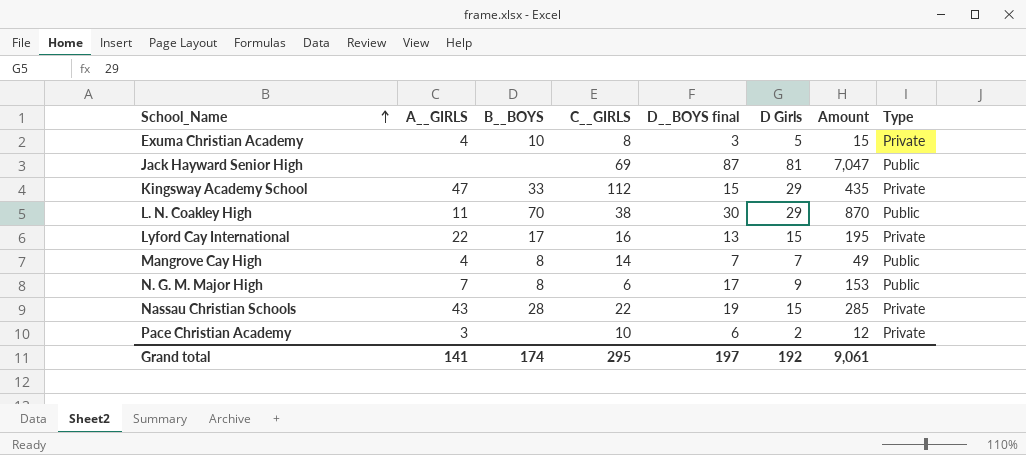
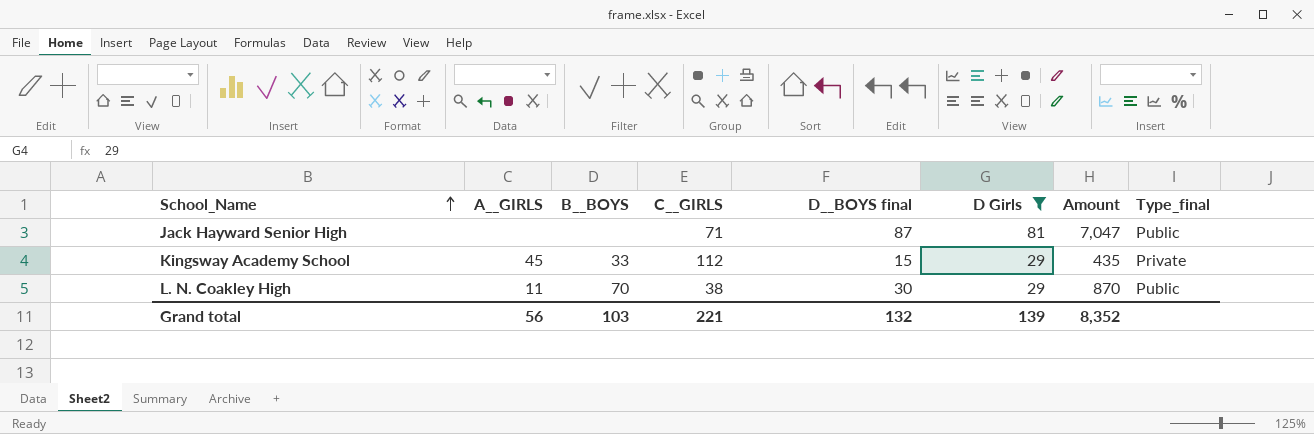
filter: none -> D Girls >= 29
column name: Type -> Type_final
Jack Hayward Senior High | C__GIRLS: 69 -> 71
Kingsway Academy School | A__GIRLS: 47 -> 45
Grand total | A__GIRLS: 141 -> 56
Grand total | B__BOYS: 174 -> 103
Grand total | C__GIRLS: 295 -> 221
Grand total | D__BOYS final: 197 -> 132
Grand total | D Girls: 192 -> 139
Grand total | Amount: 9,061 -> 8,352

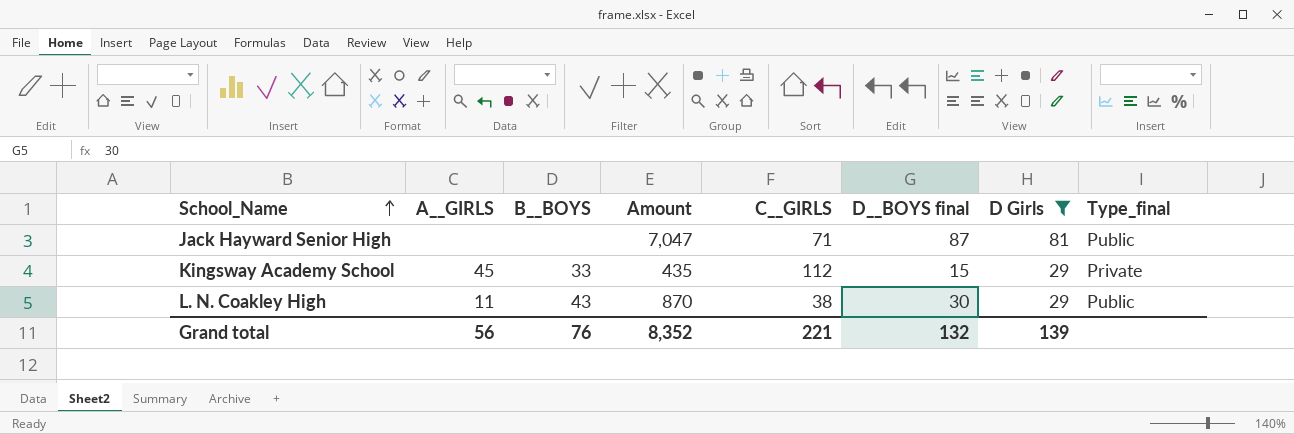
column Amount | position: 7 -> 4
L. N. Coakley High | B__BOYS: 70 -> 43
Grand total | B__BOYS: 103 -> 76

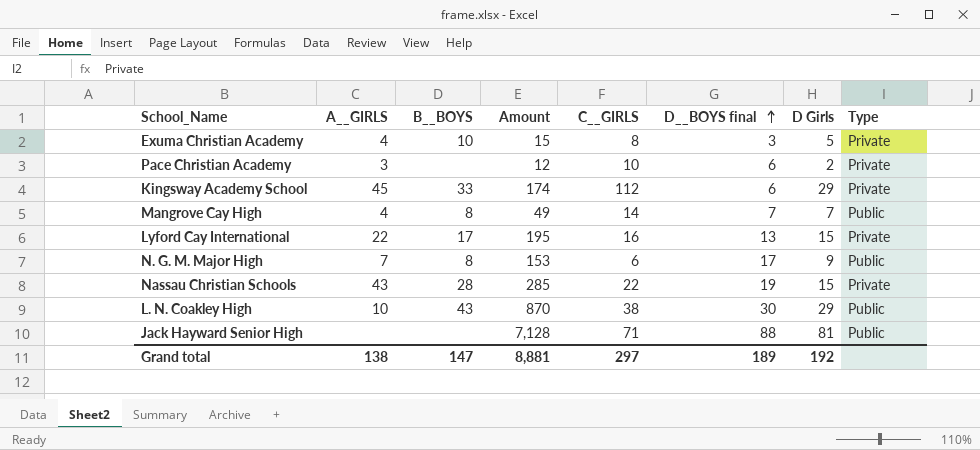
filter: D Girls >= 29 -> none
row order: School_Name ascending -> D__BOYS final ascending
column name: Type_final -> Type
Kingsway Academy School | Amount: 435 -> 174
Kingsway Academy School | D__BOYS final: 15 -> 6
L. N. Coakley High | A__GIRLS: 11 -> 10
Jack Hayward Senior High | Amount: 7,047 -> 7,128
Jack Hayward Senior High | D__BOYS final: 87 -> 88
Grand total | A__GIRLS: 56 -> 138
Grand total | B__BOYS: 76 -> 147
Grand total | Amount: 8,352 -> 8,881
Grand total | C__GIRLS: 221 -> 297
Grand total | D__BOYS final: 132 -> 189
Grand total | D Girls: 139 -> 192

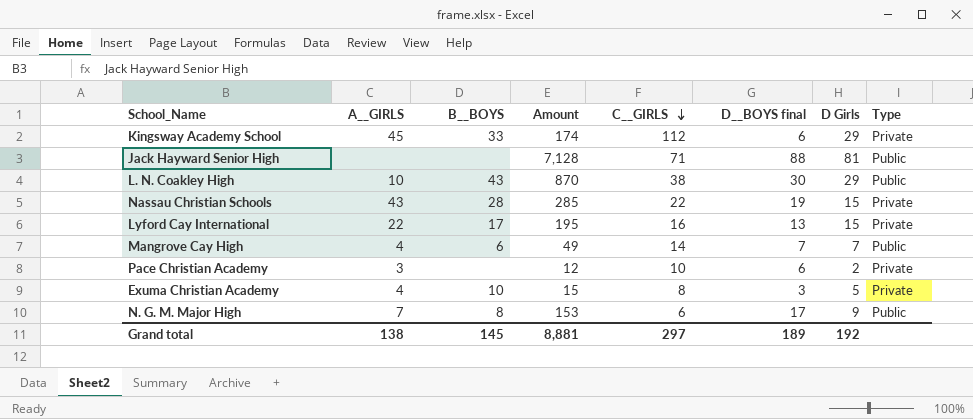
row order: D__BOYS final ascending -> C__GIRLS descending
Mangrove Cay High | B__BOYS: 8 -> 6
Grand total | B__BOYS: 147 -> 145

